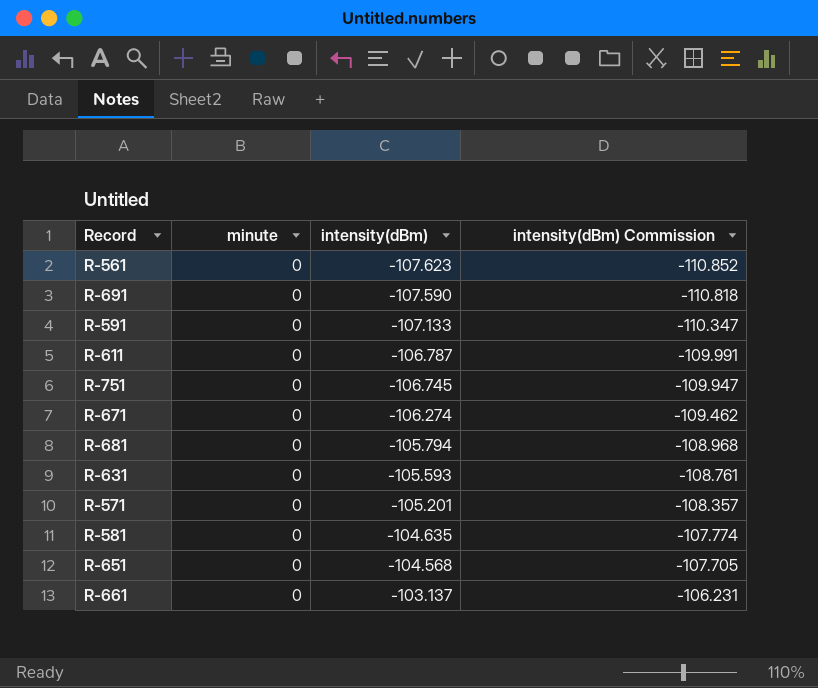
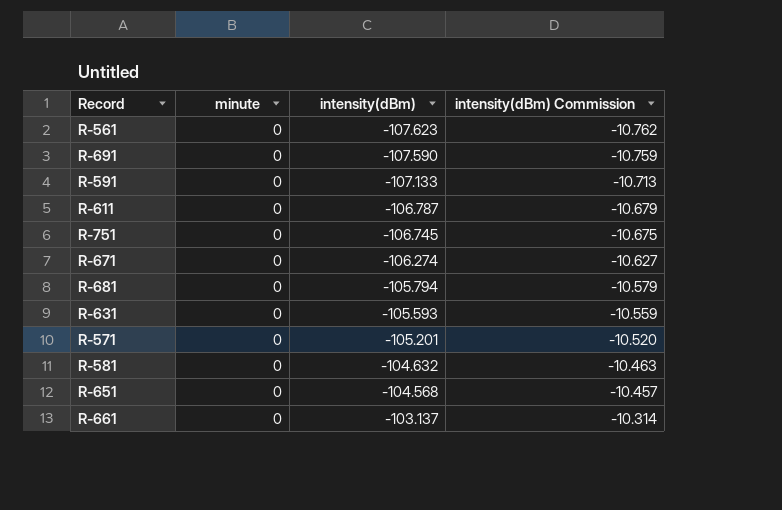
column intensity(dBm) Commission | formula: [intensity(dBm)] * 1.03 -> [intensity(dBm)] * 0.1
R-581 | intensity(dBm): -104.635 -> -104.632

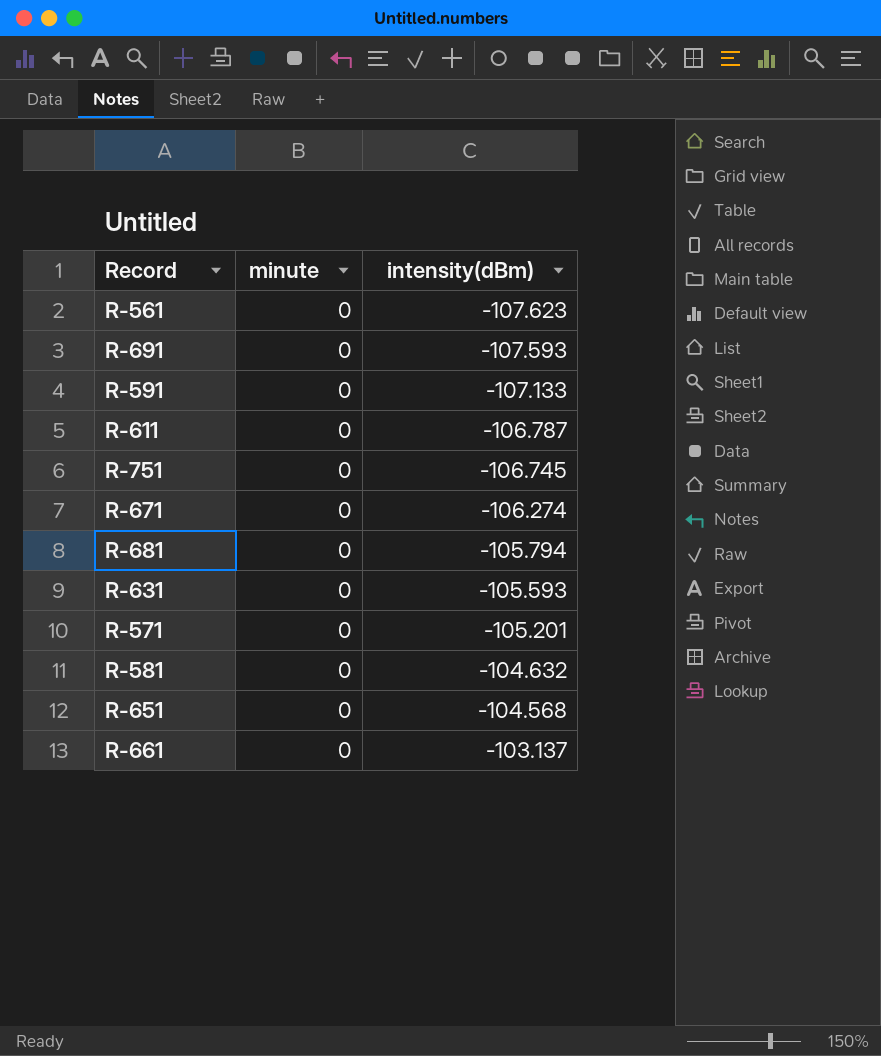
column intensity(dBm) Commission | formula: [intensity(dBm)] * 0.1 -> none
R-691 | intensity(dBm): -107.590 -> -107.593

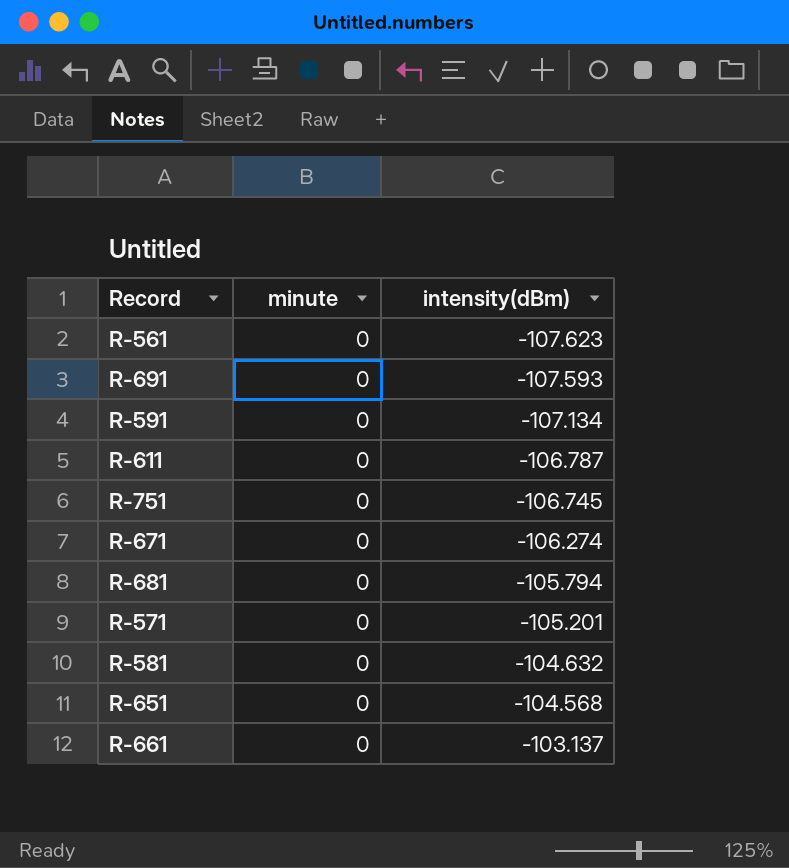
row R-631: 0 | -105.593 -> none
R-591 | intensity(dBm): -107.133 -> -107.134

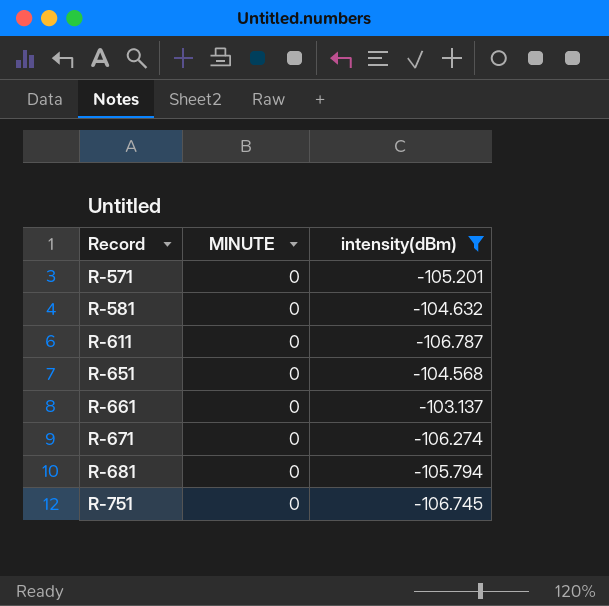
filter: none -> intensity(dBm) >= -106.787
row order: intensity(dBm) ascending -> Record ascending
column name: minute -> MINUTE

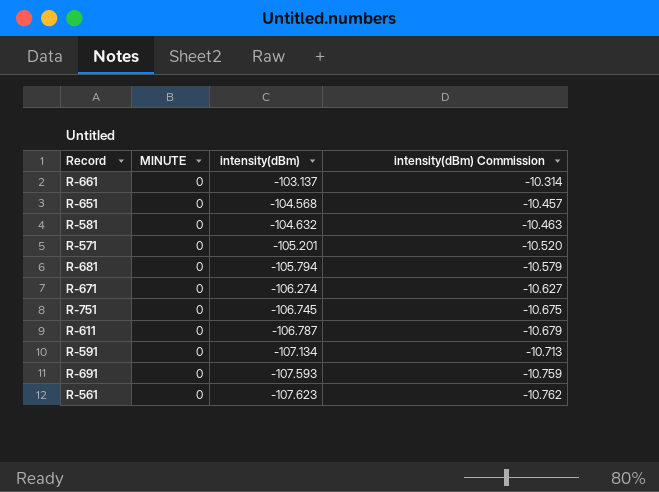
filter: intensity(dBm) >= -106.787 -> none
row order: Record ascending -> intensity(dBm) descending
column intensity(dBm) Commission | formula: none -> [intensity(dBm)] * 0.1

